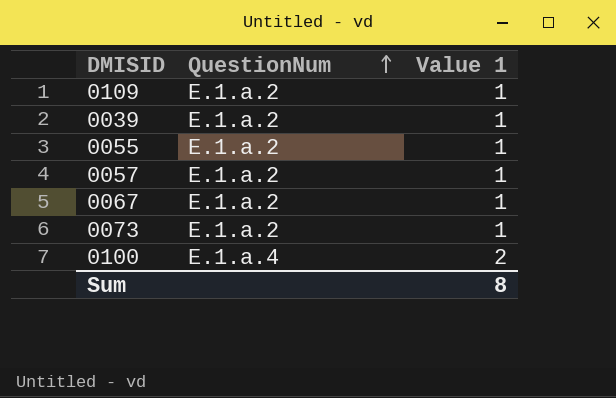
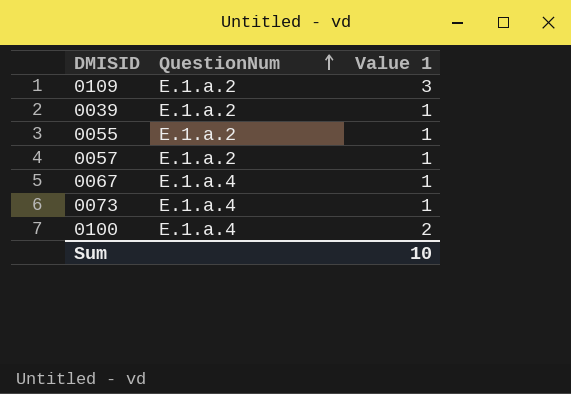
0109 | Value 1: 1 -> 3
0067 | QuestionNum: E.1.a.2 -> E.1.a.4
0073 | QuestionNum: E.1.a.2 -> E.1.a.4
Sum | Value 1: 8 -> 10

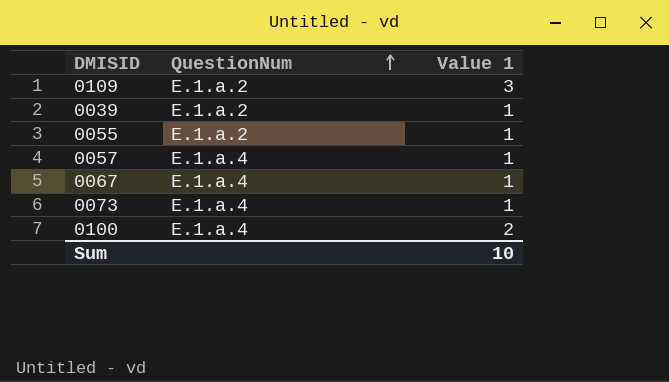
0057 | QuestionNum: E.1.a.2 -> E.1.a.4

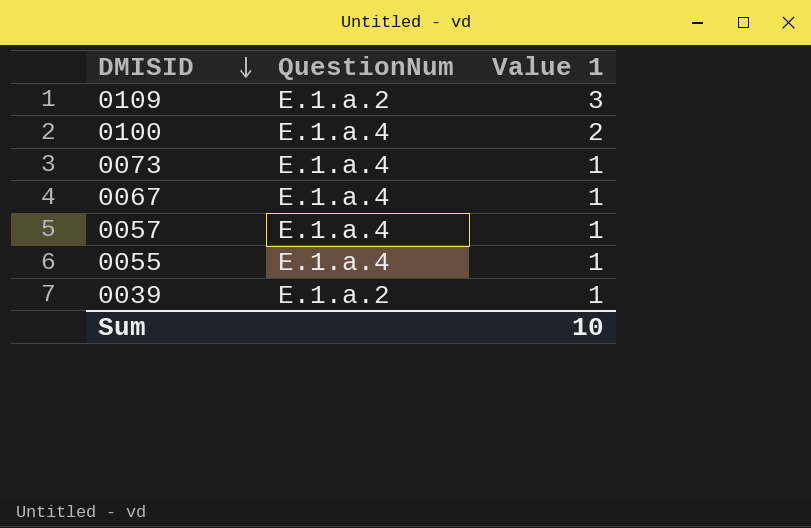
row order: QuestionNum ascending -> DMISID descending
0055 | QuestionNum: E.1.a.2 -> E.1.a.4

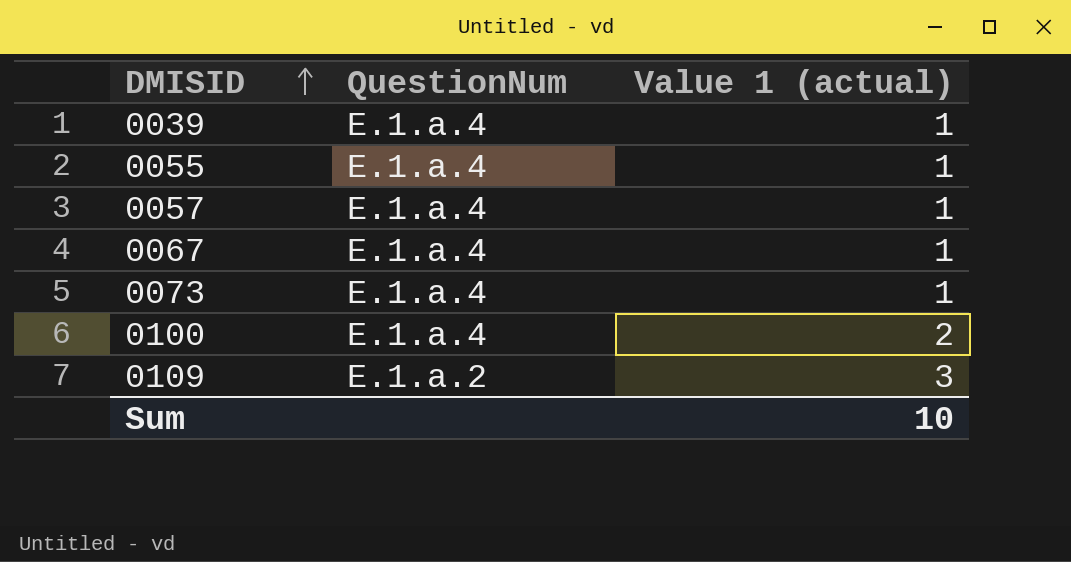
row order: DMISID descending -> DMISID ascending
column name: Value 1 -> Value 1 (actual)
0039 | QuestionNum: E.1.a.2 -> E.1.a.4

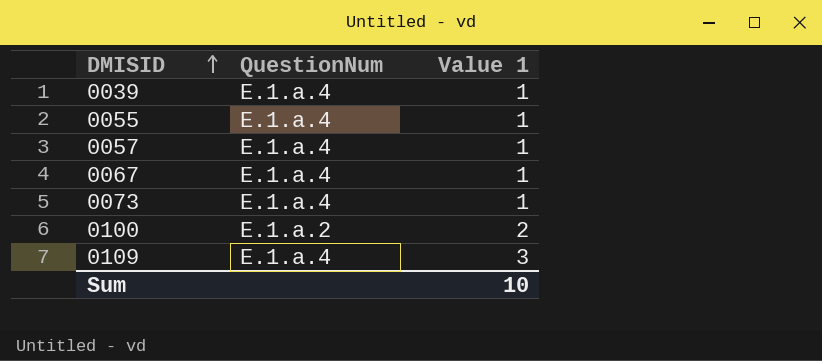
column name: Value 1 (actual) -> Value 1
0100 | QuestionNum: E.1.a.4 -> E.1.a.2
0109 | QuestionNum: E.1.a.2 -> E.1.a.4

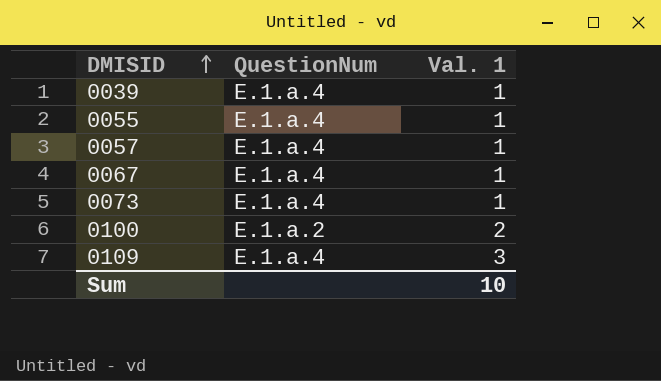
column name: Value 1 -> Val. 1

